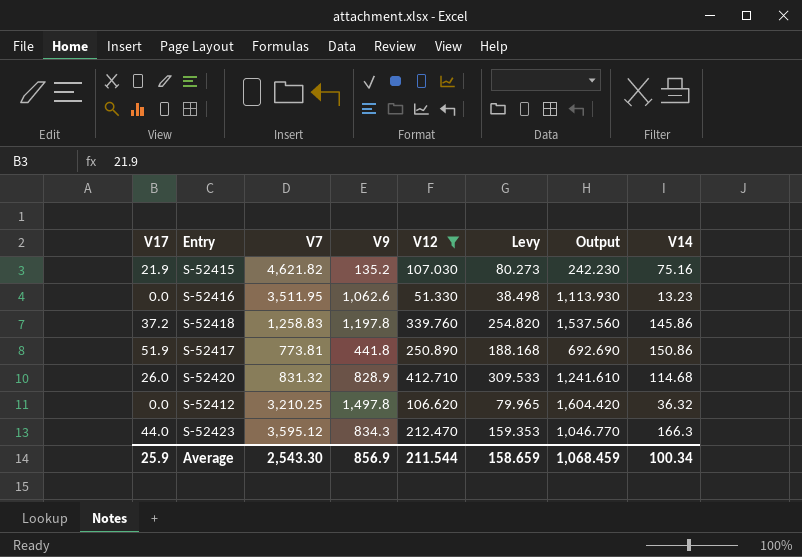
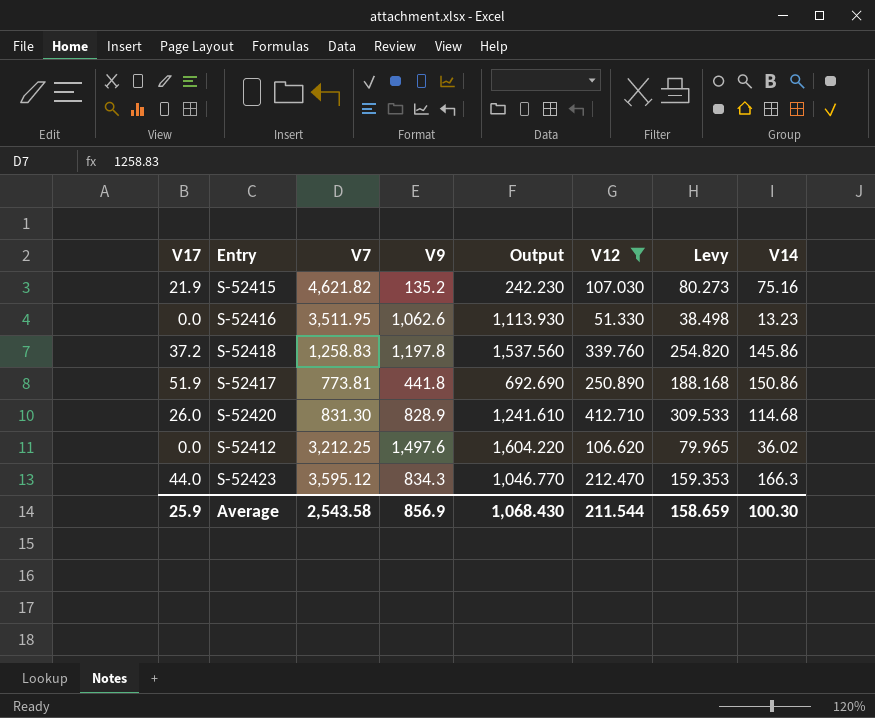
column Output | position: 7 -> 5
S-52420 | V7: 831.32 -> 831.30
S-52412 | V7: 3,210.25 -> 3,212.25
S-52412 | V9: 1,497.8 -> 1,497.6
S-52412 | Output: 1,604.420 -> 1,604.220
S-52412 | V14: 36.32 -> 36.02
Average | V7: 2,543.30 -> 2,543.58
Average | Output: 1,068.459 -> 1,068.430
Average | V14: 100.34 -> 100.30

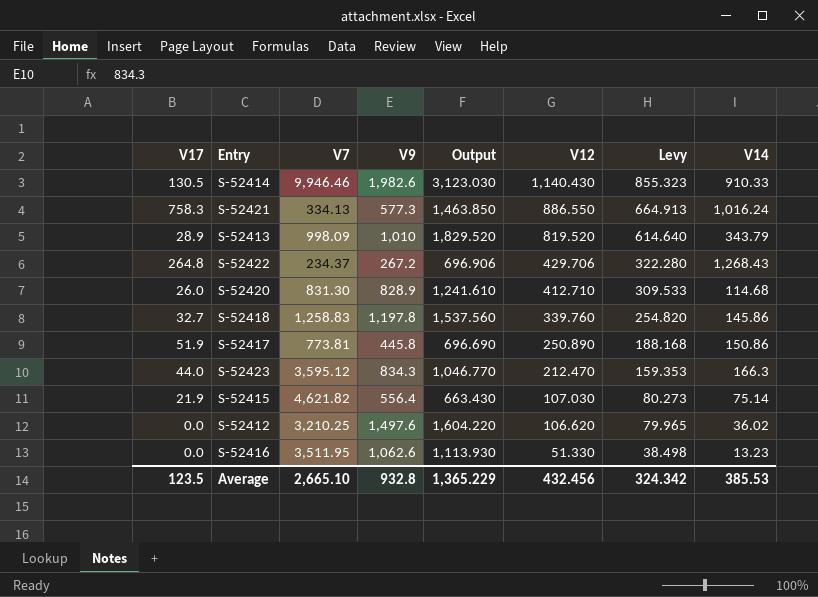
filter: V12 <= 412.710 -> none
row order: none -> V12 descending
S-52418 | V17: 37.2 -> 32.7
S-52417 | V9: 441.8 -> 445.8
S-52417 | Output: 692.690 -> 696.690
S-52415 | V9: 135.2 -> 556.4
S-52415 | Output: 242.230 -> 663.430
S-52415 | V14: 75.16 -> 75.14
S-52412 | V7: 3,212.25 -> 3,210.25
Average | V17: 25.9 -> 123.5
Average | V7: 2,543.58 -> 2,665.10
Average | V9: 856.9 -> 932.8
Average | Output: 1,068.430 -> 1,365.229
Average | V12: 211.544 -> 432.456
Average | Levy: 158.659 -> 324.342
Average | V14: 100.30 -> 385.53

